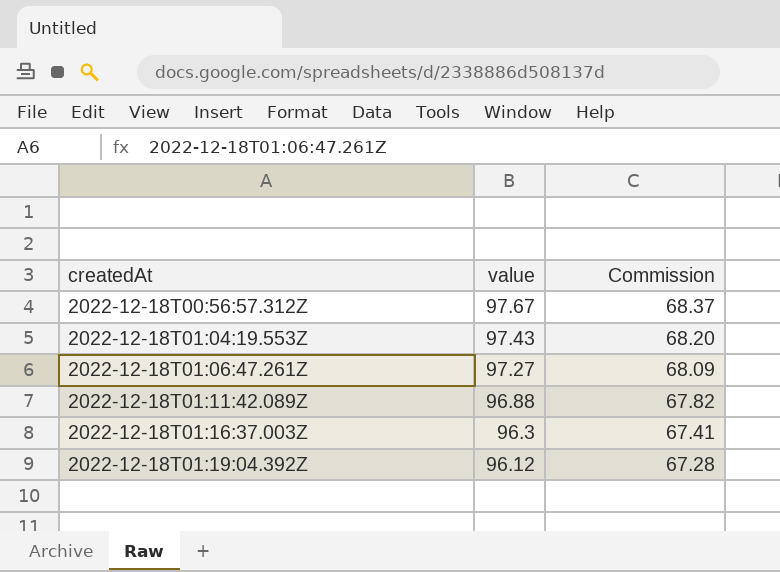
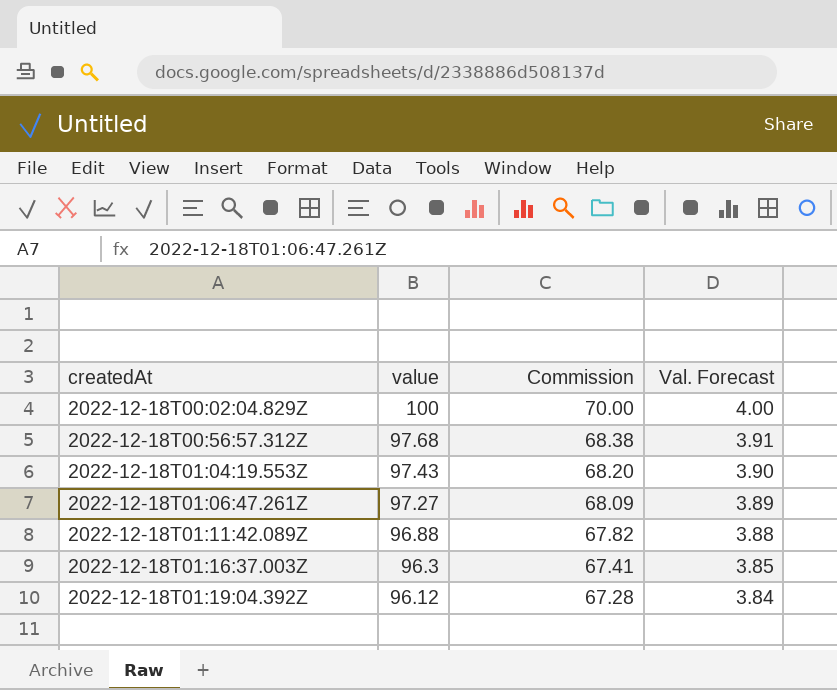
column Val. Forecast | formula: none -> [value] * 0.04
row 2022-12-18T00:02:04.829Z: none -> 100 | 70.00 | 4.00
2022-12-18T00:56:57.312Z | value: 97.67 -> 97.68
2022-12-18T00:56:57.312Z | Commission: 68.37 -> 68.38

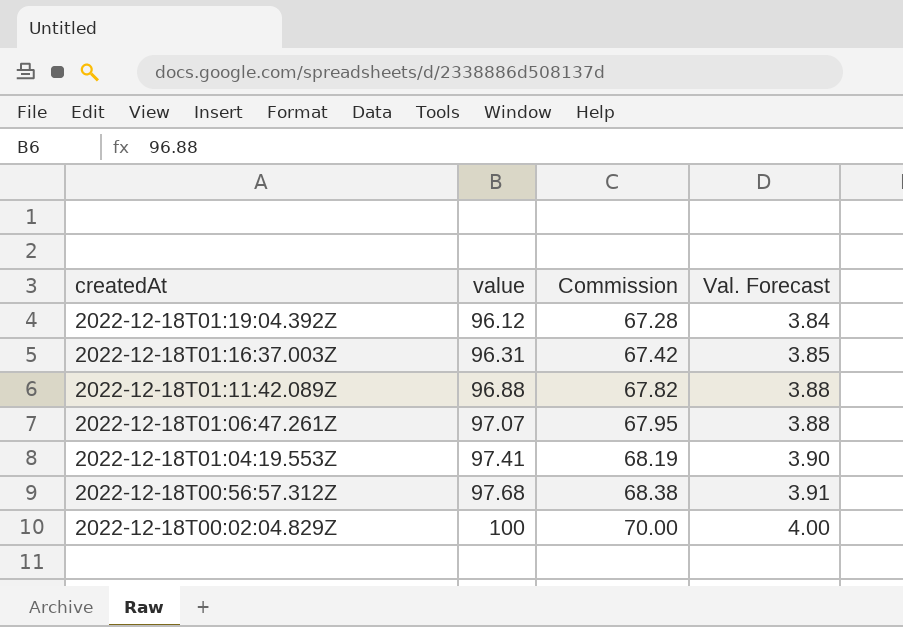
row order: createdAt ascending -> createdAt descending
2022-12-18T01:16:37.003Z | value: 96.3 -> 96.31
2022-12-18T01:16:37.003Z | Commission: 67.41 -> 67.42
2022-12-18T01:06:47.261Z | value: 97.27 -> 97.07
2022-12-18T01:06:47.261Z | Commission: 68.09 -> 67.95
2022-12-18T01:06:47.261Z | Val. Forecast: 3.89 -> 3.88
2022-12-18T01:04:19.553Z | value: 97.43 -> 97.41
2022-12-18T01:04:19.553Z | Commission: 68.20 -> 68.19

